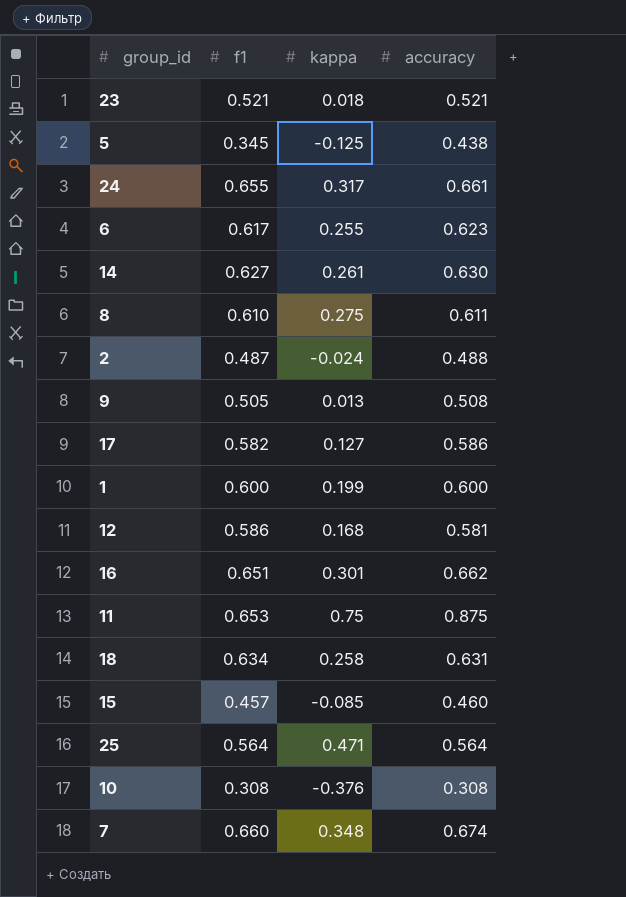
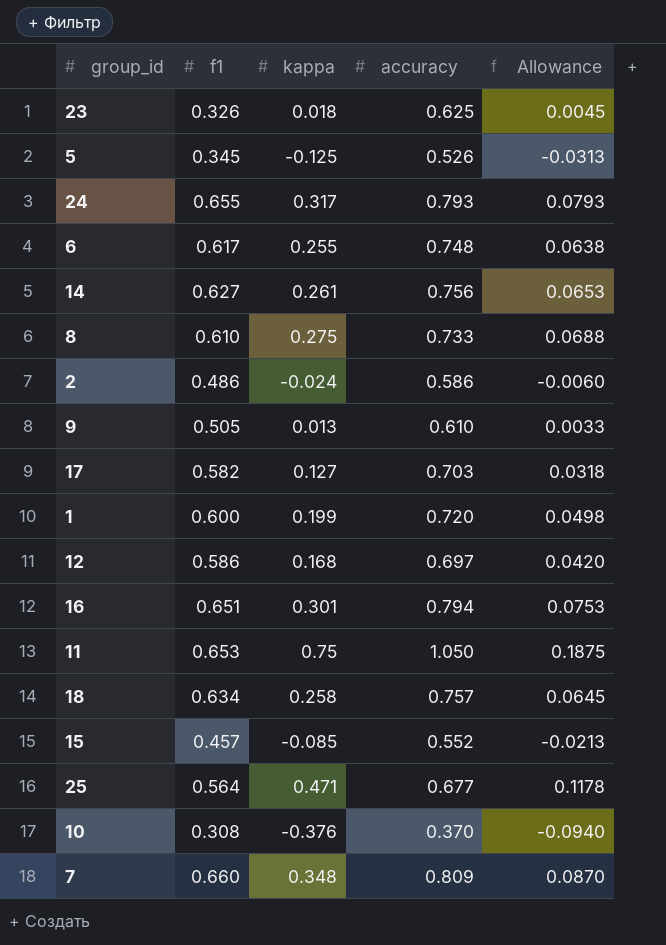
column Allowance | formula: none -> [kappa] * 0.25
23 | f1: 0.521 -> 0.326
23 | accuracy: 0.521 -> 0.625
5 | accuracy: 0.438 -> 0.526
24 | accuracy: 0.661 -> 0.793
6 | accuracy: 0.623 -> 0.748
14 | accuracy: 0.630 -> 0.756
8 | accuracy: 0.611 -> 0.733
2 | f1: 0.487 -> 0.486
2 | accuracy: 0.488 -> 0.586
9 | accuracy: 0.508 -> 0.610
17 | accuracy: 0.586 -> 0.703
1 | accuracy: 0.600 -> 0.720
12 | accuracy: 0.581 -> 0.697
16 | accuracy: 0.662 -> 0.794
11 | accuracy: 0.875 -> 1.050
18 | accuracy: 0.631 -> 0.757
15 | accuracy: 0.460 -> 0.552
25 | accuracy: 0.564 -> 0.677
10 | accuracy: 0.308 -> 0.370
7 | accuracy: 0.674 -> 0.809

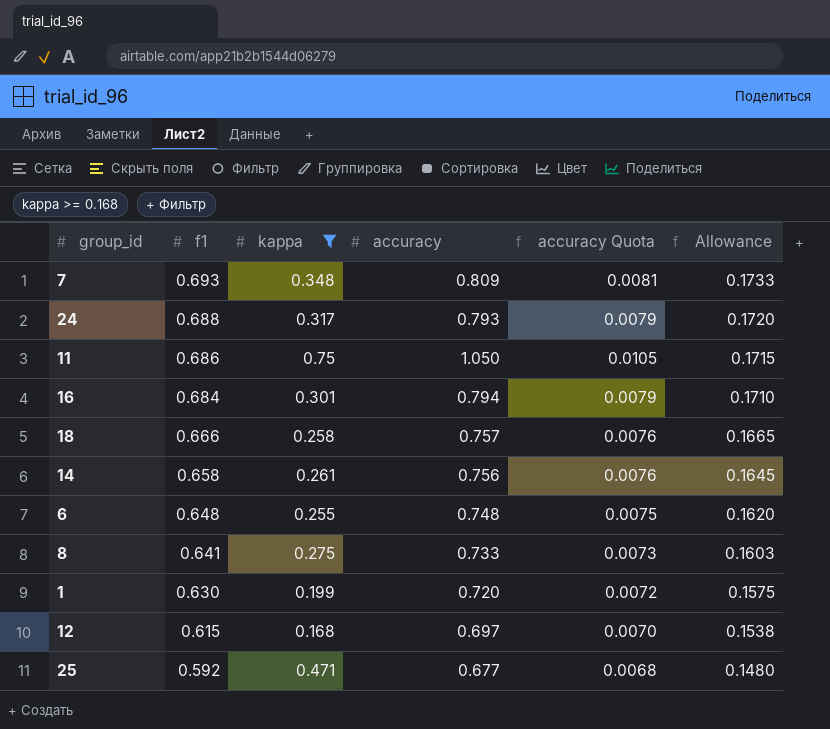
filter: none -> kappa >= 0.168
row order: none -> f1 descending
column accuracy Quota | formula: none -> [accuracy] * 0.01
column Allowance | formula: [kappa] * 0.25 -> [f1] * 0.25
7 | f1: 0.660 -> 0.693
24 | f1: 0.655 -> 0.688
11 | f1: 0.653 -> 0.686
16 | f1: 0.651 -> 0.684
18 | f1: 0.634 -> 0.666
14 | f1: 0.627 -> 0.658
6 | f1: 0.617 -> 0.648
8 | f1: 0.610 -> 0.641
1 | f1: 0.600 -> 0.630
12 | f1: 0.586 -> 0.615
25 | f1: 0.564 -> 0.592

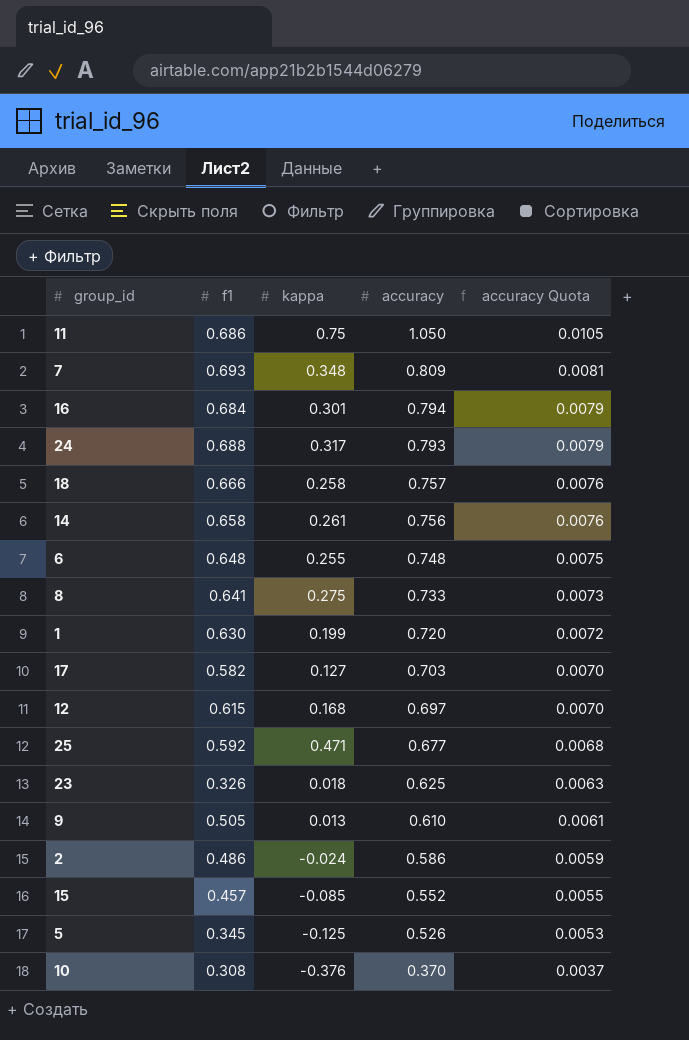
filter: kappa >= 0.168 -> none
row order: f1 descending -> accuracy descending
column Allowance | formula: [f1] * 0.25 -> none

